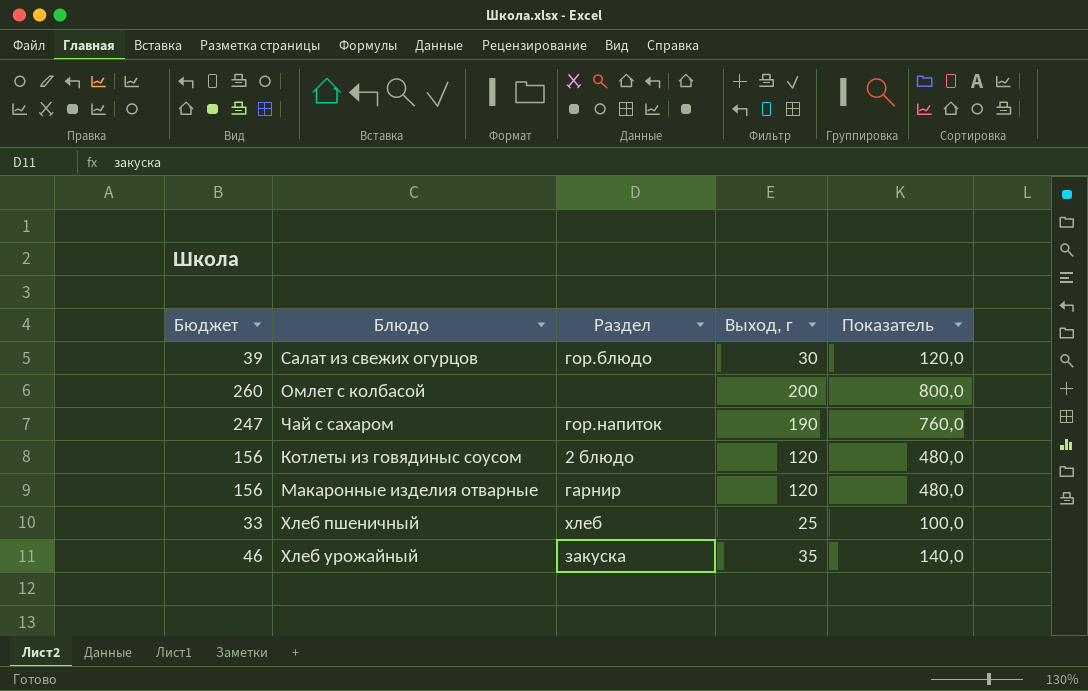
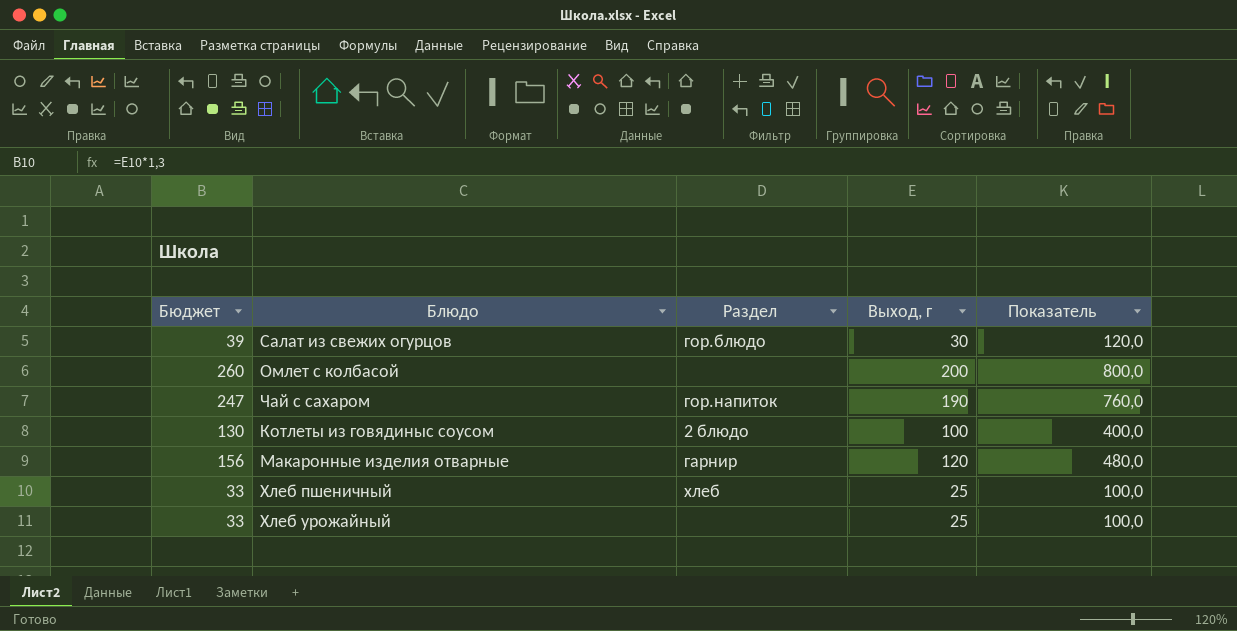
Котлеты из говядиныс соусом | Бюджет: 156 -> 130
Котлеты из говядиныс соусом | Выход, г: 120 -> 100
Котлеты из говядиныс соусом | Показатель: 480,0 -> 400,0
Хлеб урожайный | Бюджет: 46 -> 33
Хлеб урожайный | Раздел: закуска -> none
Хлеб урожайный | Выход, г: 35 -> 25
Хлеб урожайный | Показатель: 140,0 -> 100,0

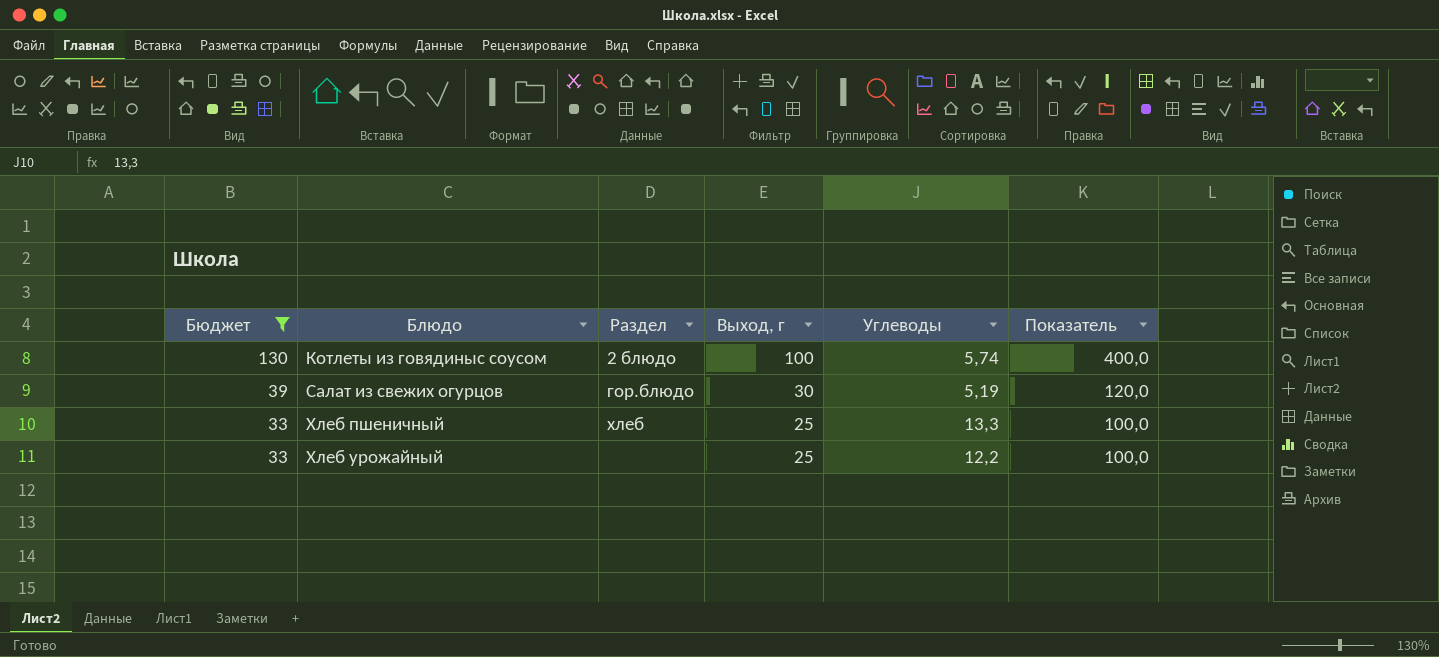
filter: none -> Бюджет <= 130
row order: none -> Бюджет descending
column Углеводы | position: none -> 5

